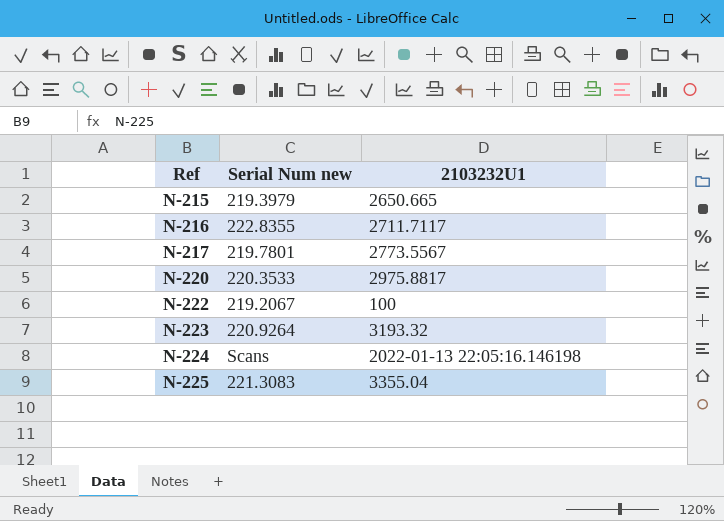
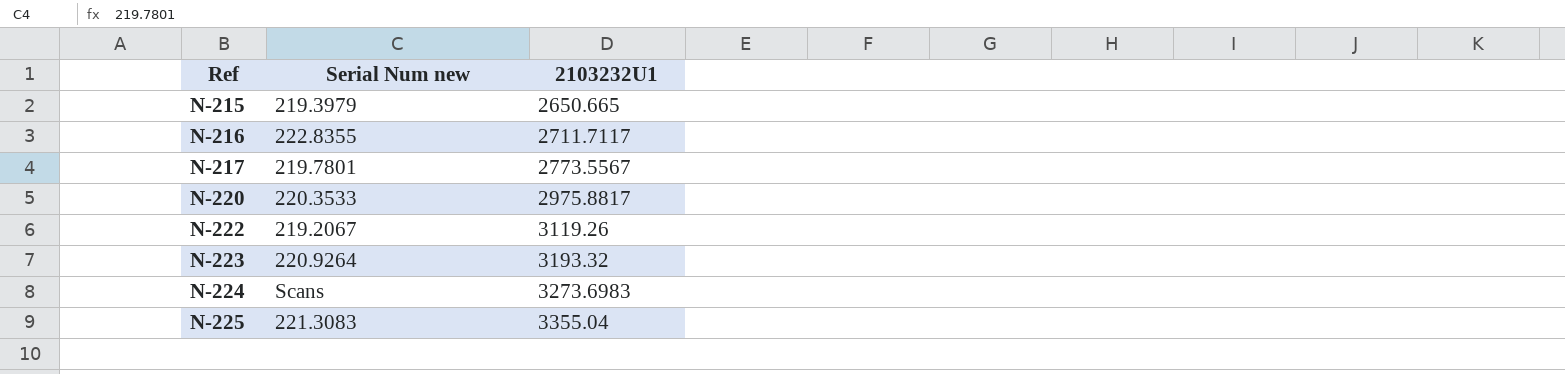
N-222 | 2103232U1: 100 -> 3119.26
N-224 | 2103232U1: 2022-01-13 22:05:16.146198 -> 3273.6983

